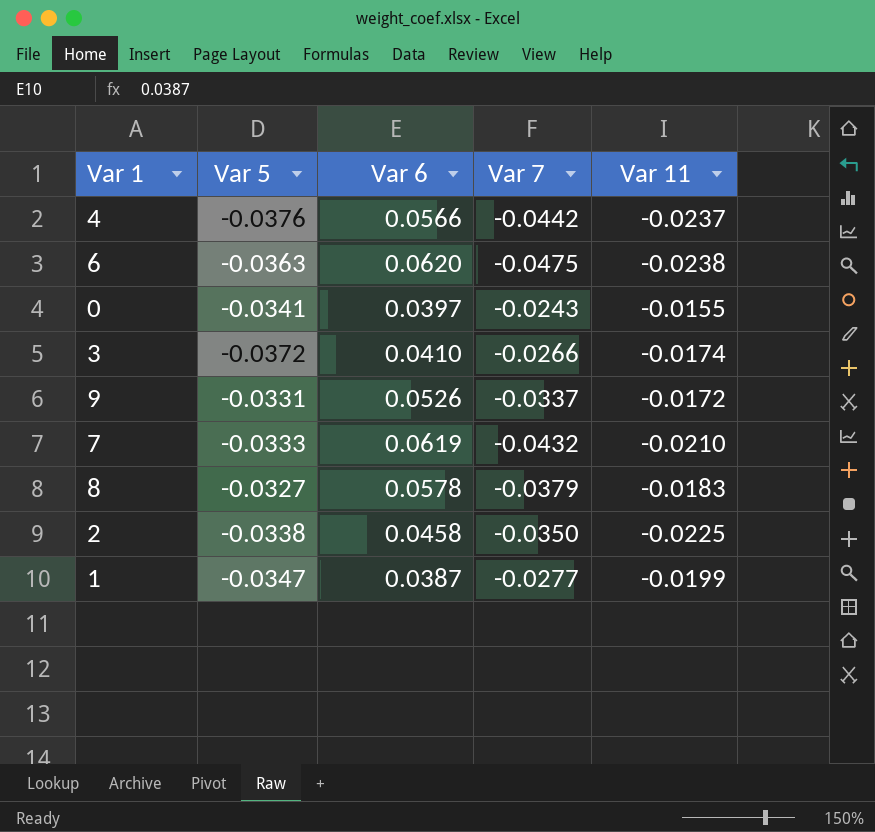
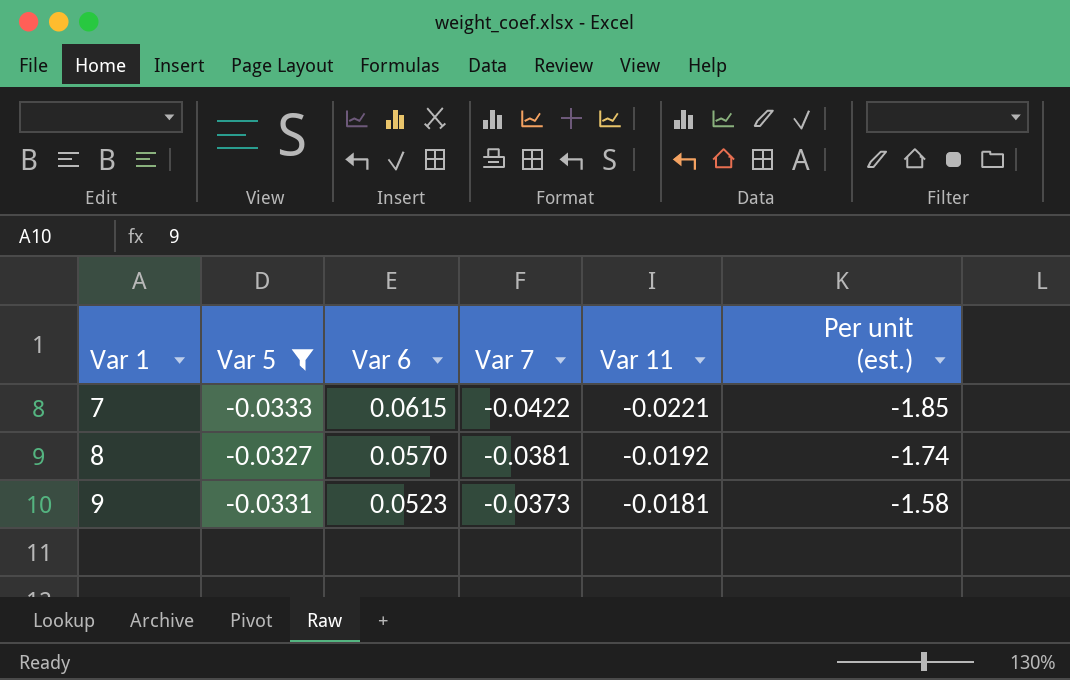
filter: none -> Var 5 >= -0.0333
row order: none -> Var 1 ascending
column Per unit (est.) | formula: none -> [Var 6] / [Var 5]
7 | Var 6: 0.0619 -> 0.0615
7 | Var 7: -0.0432 -> -0.0422
7 | Var 11: -0.0210 -> -0.0221
8 | Var 6: 0.0578 -> 0.0570
8 | Var 7: -0.0379 -> -0.0381
8 | Var 11: -0.0183 -> -0.0192
9 | Var 6: 0.0526 -> 0.0523
9 | Var 7: -0.0337 -> -0.0373
9 | Var 11: -0.0172 -> -0.0181

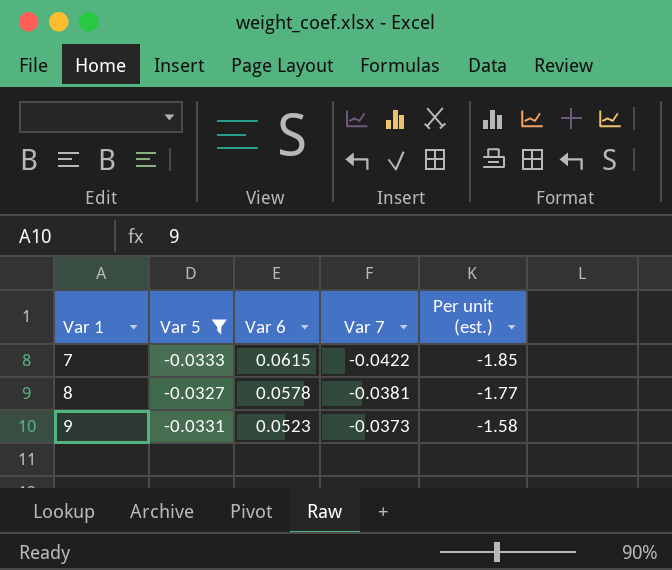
column Var 11 | position: 5 -> none
8 | Var 6: 0.0570 -> 0.0578
8 | Per unit (est.): -1.74 -> -1.77

